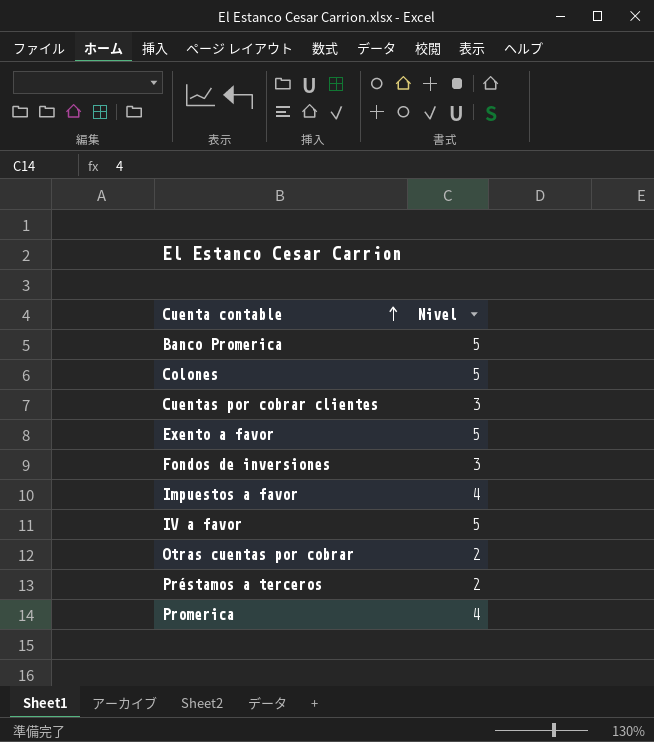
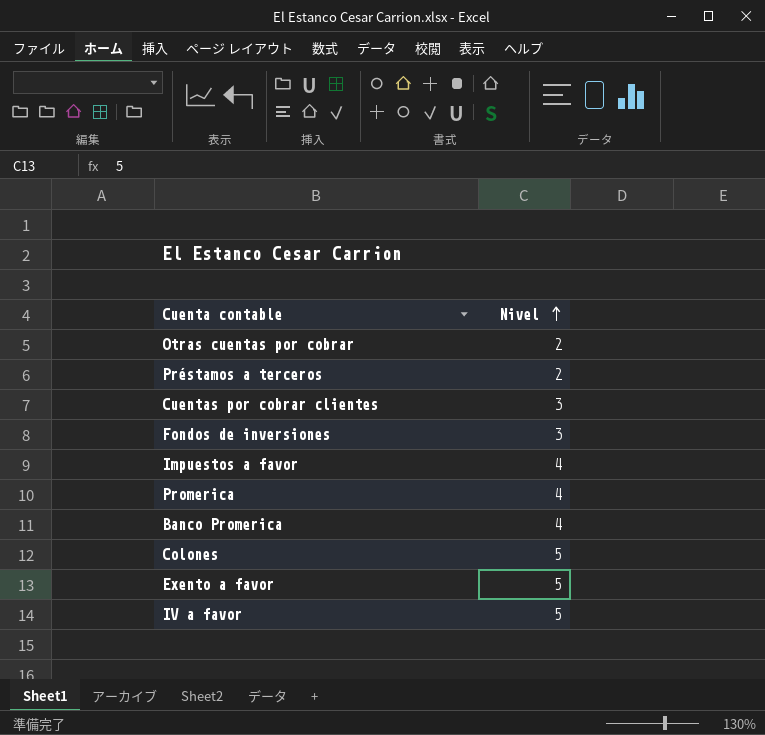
row order: Cuenta contable ascending -> Nivel ascending
Banco Promerica | Nivel: 5 -> 4

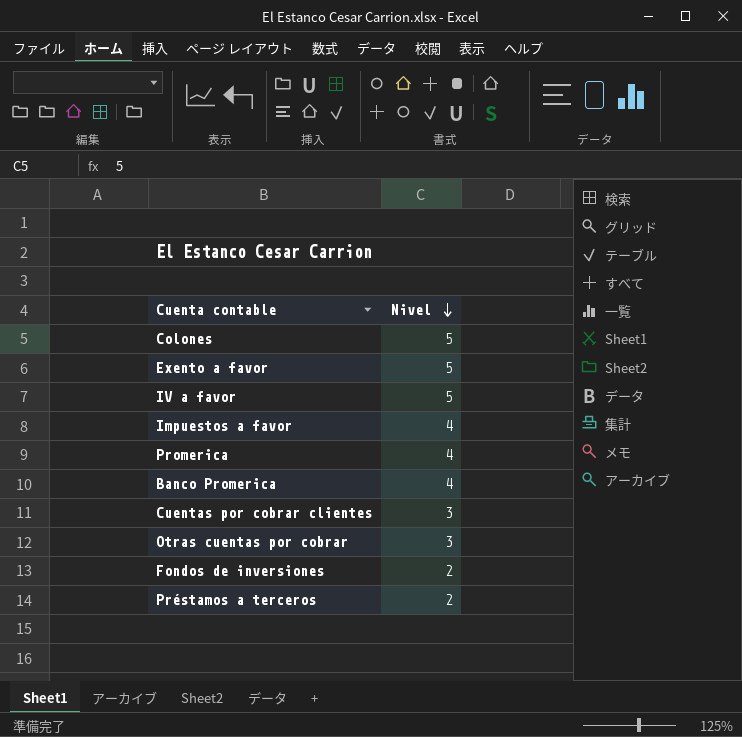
row order: Nivel ascending -> Nivel descending
Otras cuentas por cobrar | Nivel: 2 -> 3
Fondos de inversiones | Nivel: 3 -> 2

